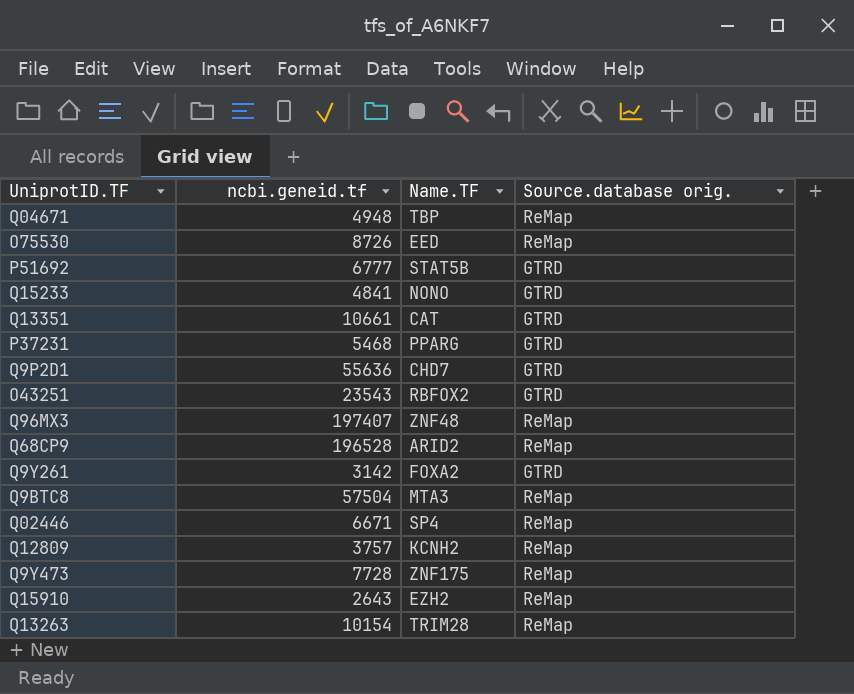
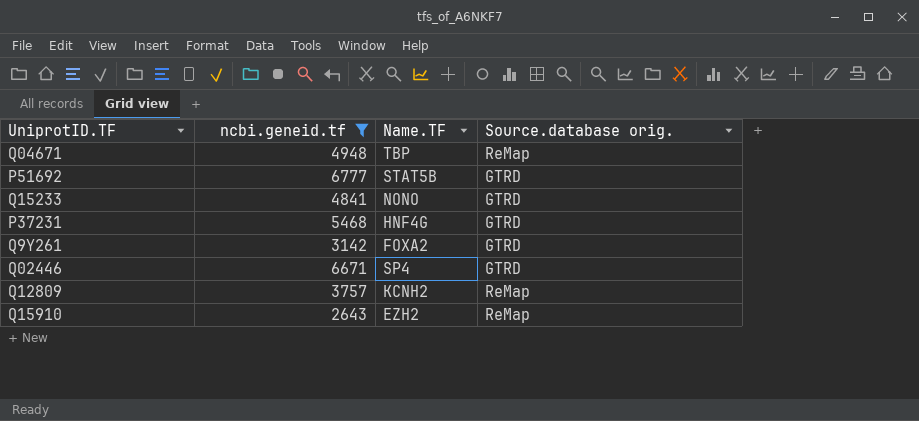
filter: none -> ncbi.geneid.tf <= 6777
P37231 | Name.TF: PPARG -> HNF4G
Q02446 | Source.database orig.: ReMap -> GTRD

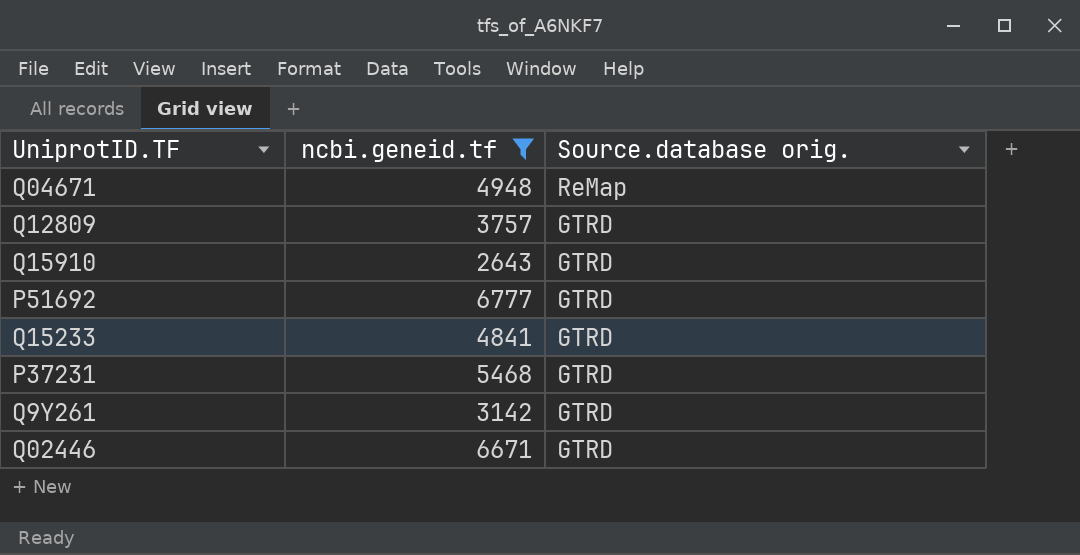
row order: none -> Source.database orig. descending
column Name.TF | position: 3 -> none
Q12809 | Source.database orig.: ReMap -> GTRD
Q15910 | Source.database orig.: ReMap -> GTRD

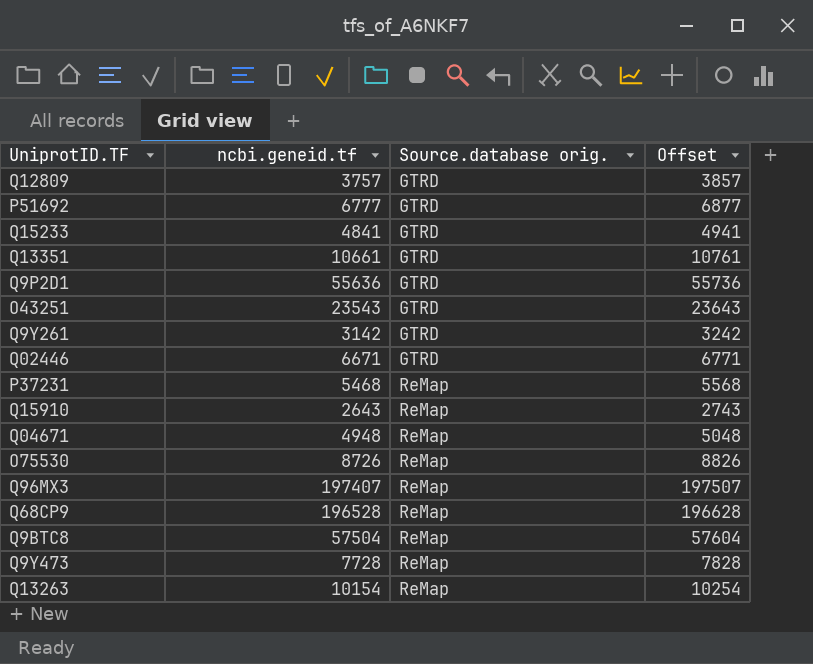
filter: ncbi.geneid.tf <= 6777 -> none
row order: Source.database orig. descending -> Source.database orig. ascending
column Offset | formula: none -> [ncbi.geneid.tf] + 100
P37231 | Source.database orig.: GTRD -> ReMap
Q15910 | Source.database orig.: GTRD -> ReMap

